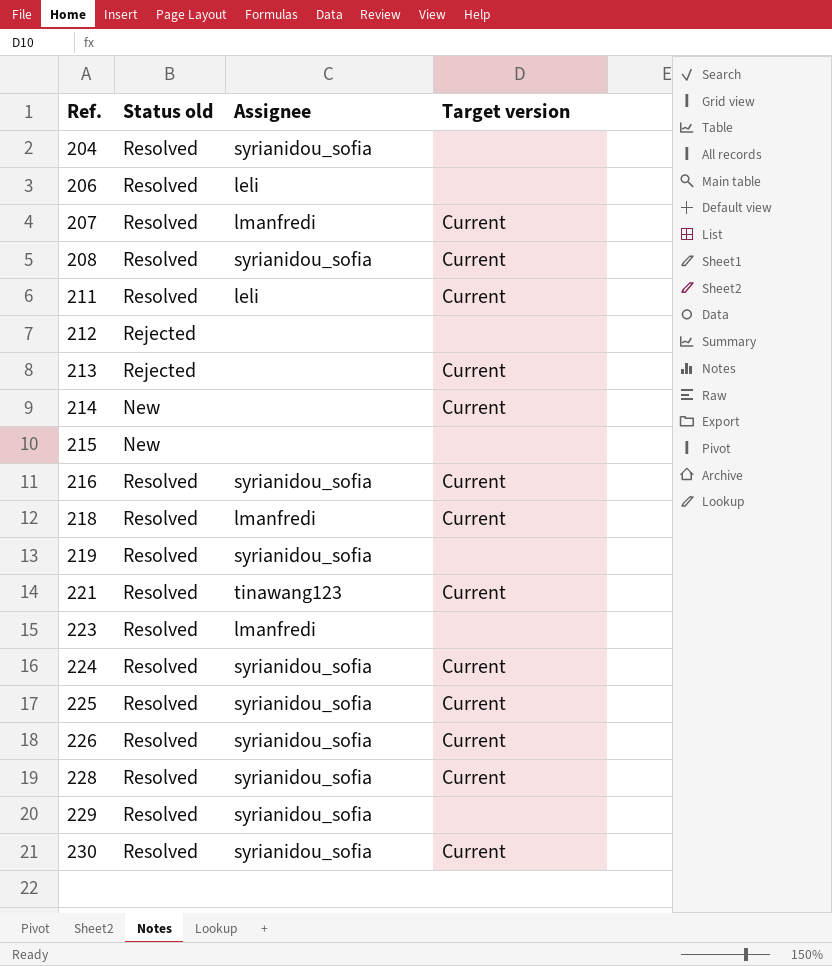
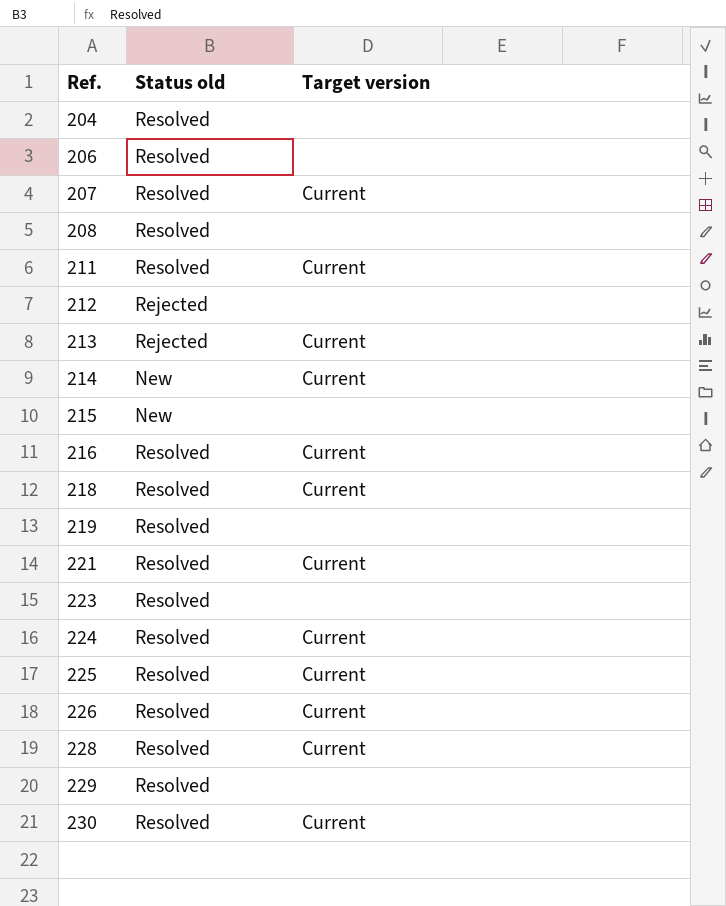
column Assignee | position: 3 -> none
208 | Target version: Current -> none

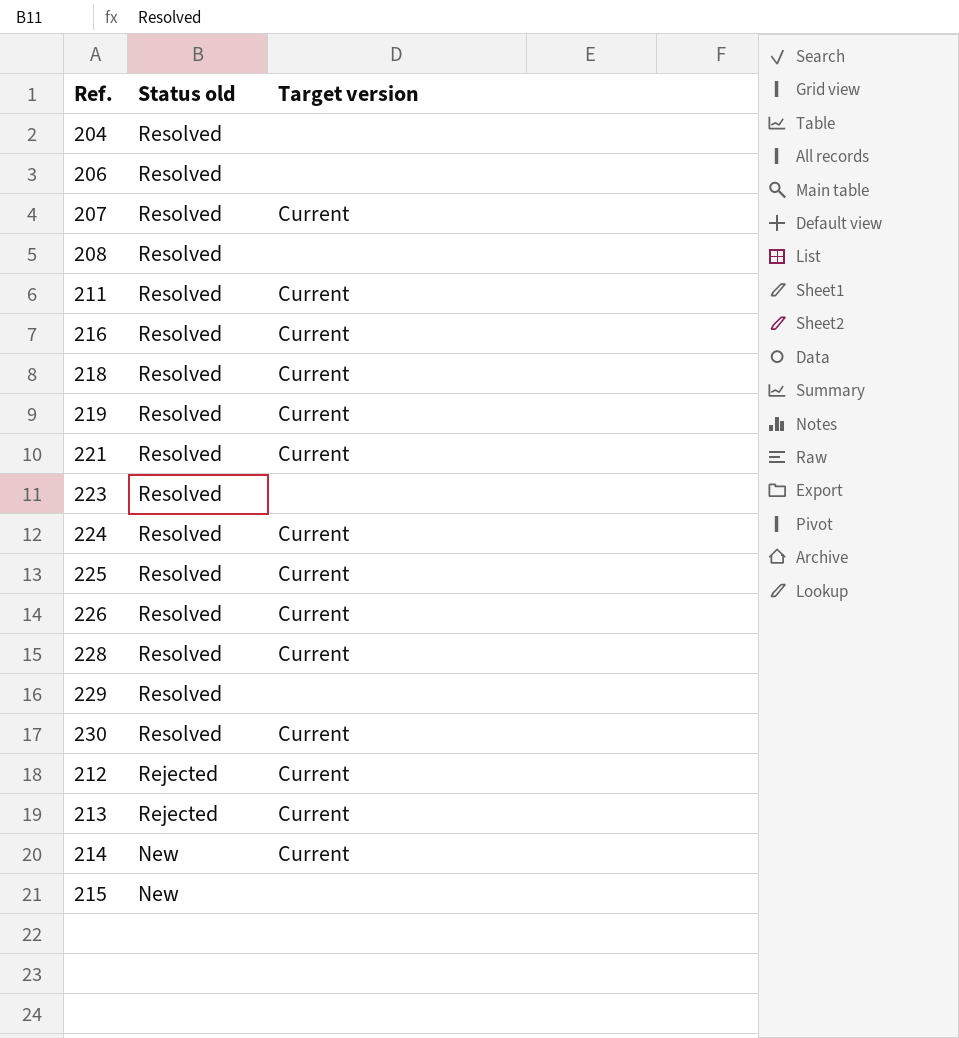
row order: Ref. ascending -> Status old descending
219 | Target version: none -> Current
212 | Target version: none -> Current

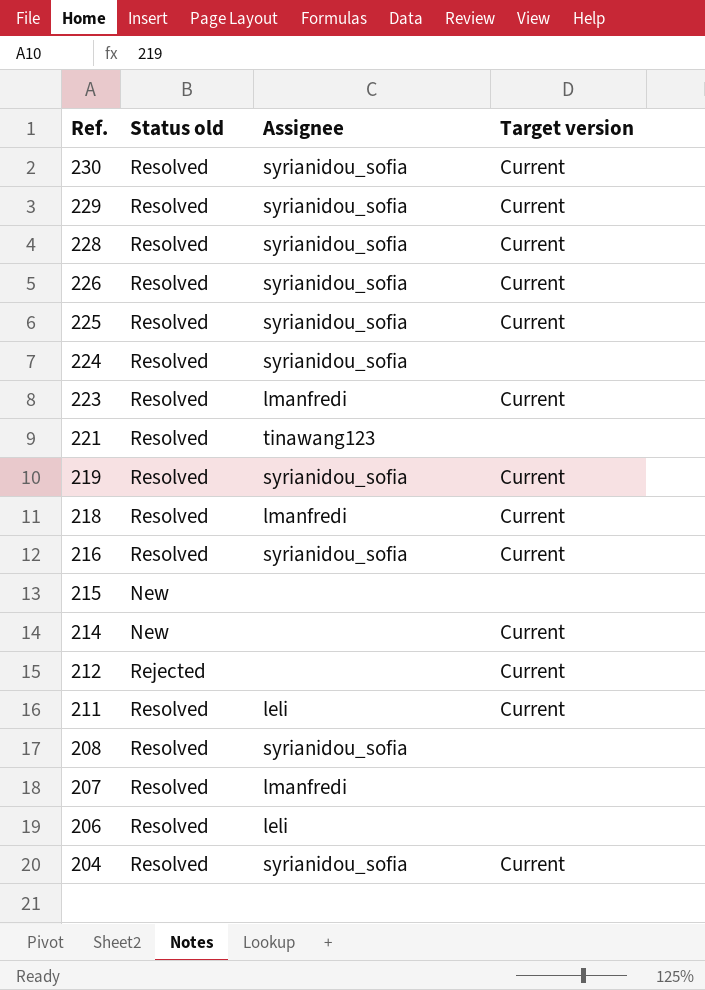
row order: Status old descending -> Ref. descending
column Assignee | position: none -> 3
row 213: Rejected | Current -> none
229 | Target version: none -> Current
224 | Target version: Current -> none
223 | Target version: none -> Current
221 | Target version: Current -> none
207 | Target version: Current -> none
204 | Target version: none -> Current

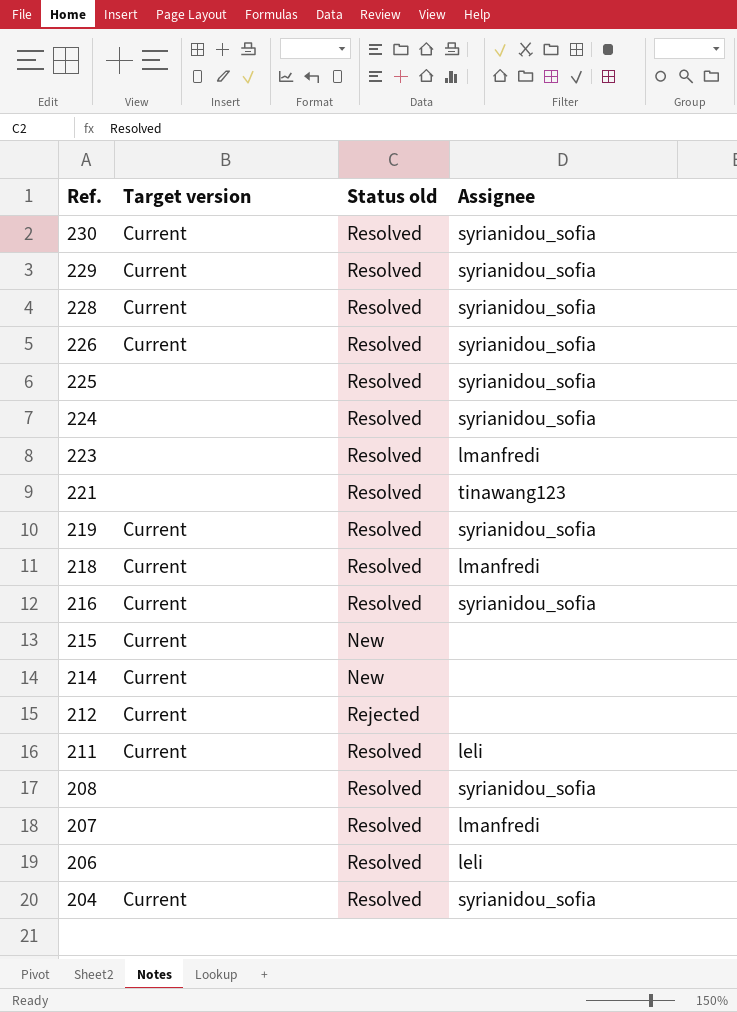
column Target version | position: 4 -> 2
225 | Target version: Current -> none
223 | Target version: Current -> none
215 | Target version: none -> Current

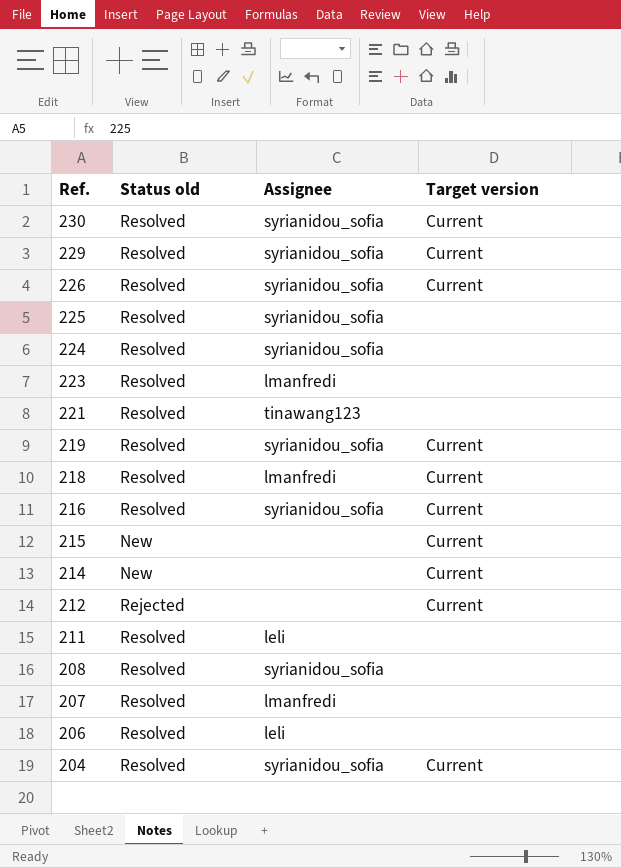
column Target version | position: 2 -> 4
row 228: Current | Resolved | syrianidou_sofia -> none
211 | Target version: Current -> none

